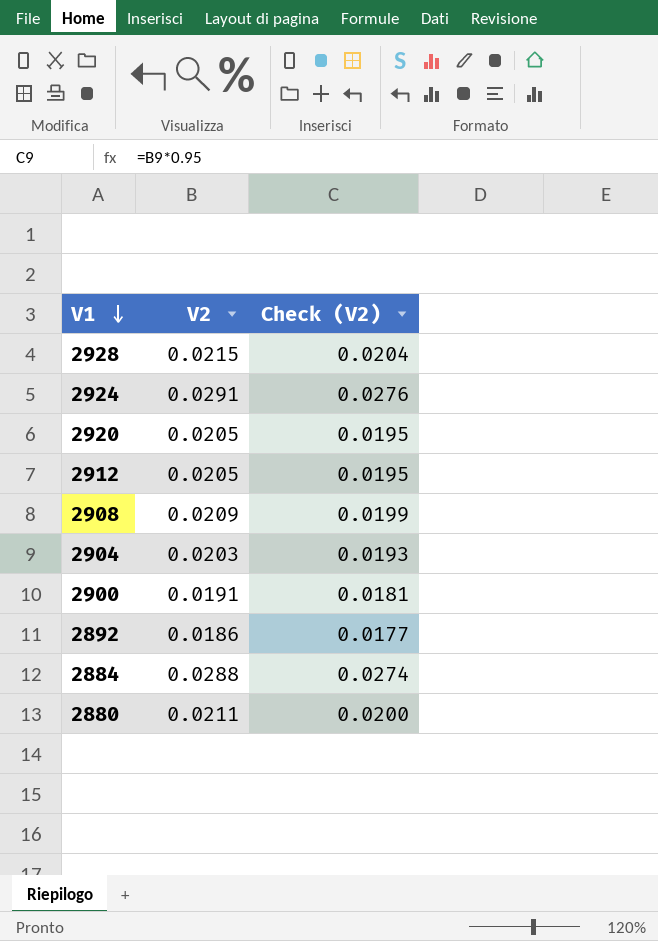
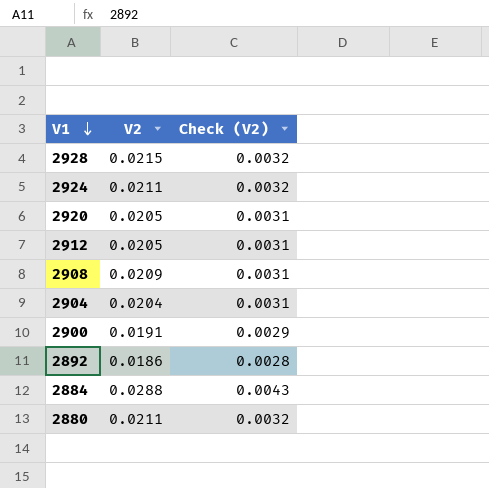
column Check (V2) | formula: [V2] * 0.95 -> [V2] * 0.15
2924 | V2: 0.0291 -> 0.0211
2904 | V2: 0.0203 -> 0.0204

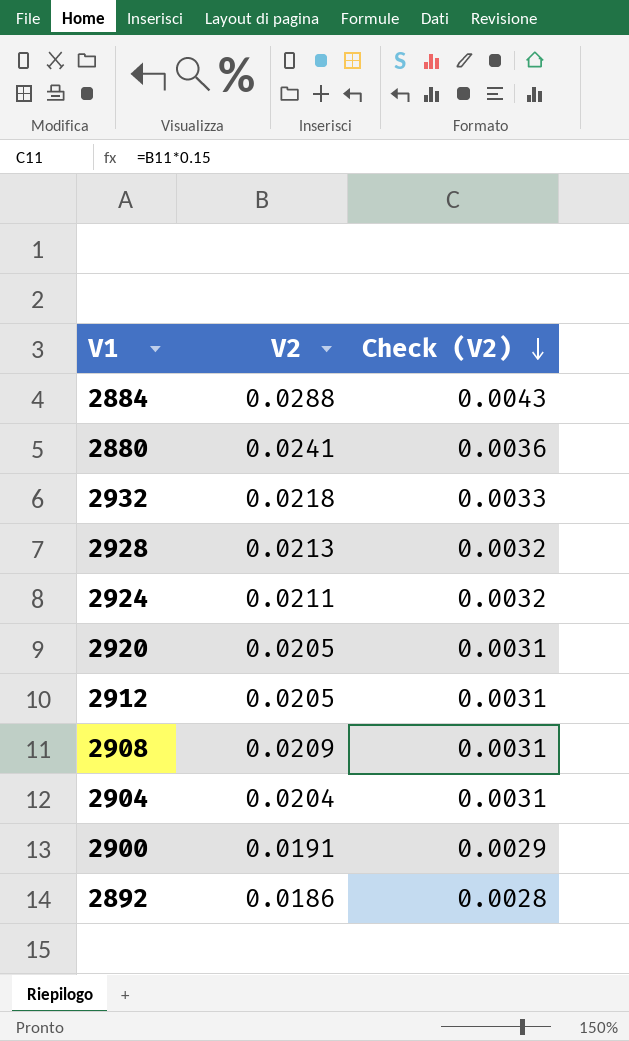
row order: V1 descending -> Check (V2) descending
2880 | V2: 0.0211 -> 0.0241
2880 | Check (V2): 0.0032 -> 0.0036
row 2932: none -> 0.0218 | 0.0033
2928 | V2: 0.0215 -> 0.0213

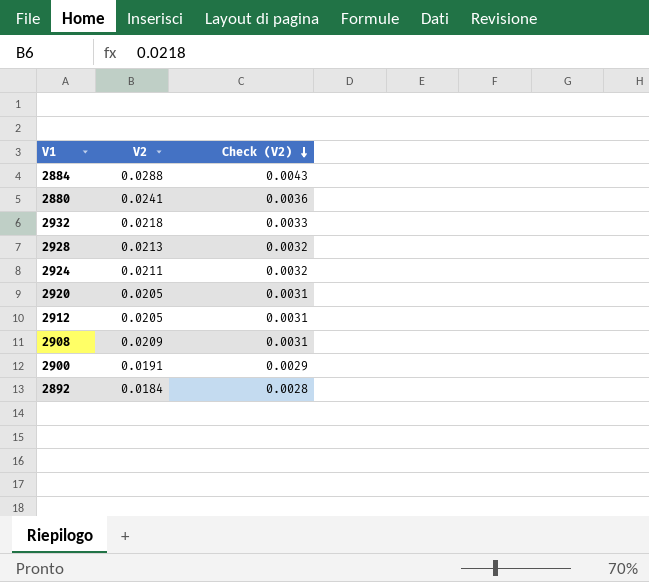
row 2904: 0.0204 | 0.0031 -> none
2892 | V2: 0.0186 -> 0.0184

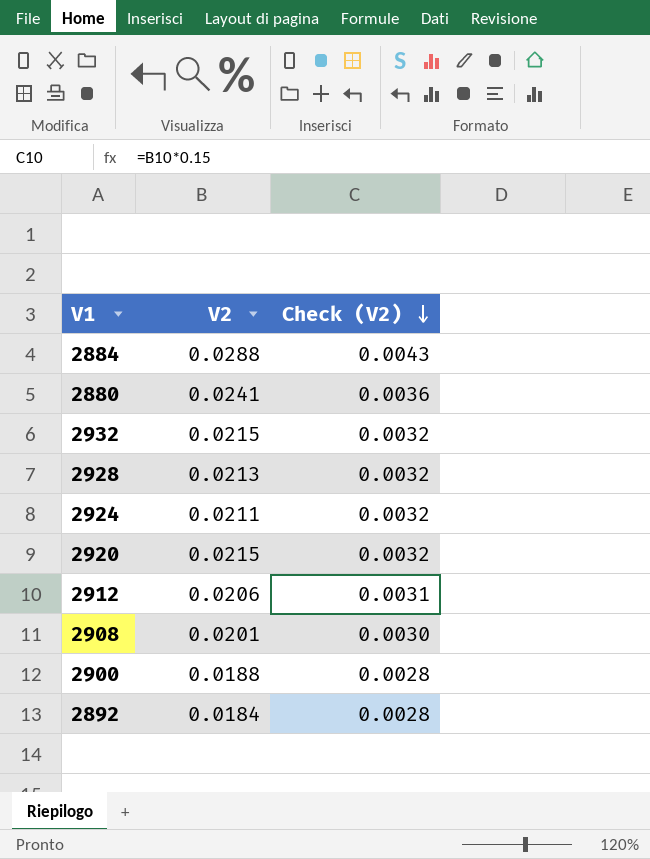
2932 | V2: 0.0218 -> 0.0215
2932 | Check (V2): 0.0033 -> 0.0032
2920 | V2: 0.0205 -> 0.0215
2920 | Check (V2): 0.0031 -> 0.0032
2912 | V2: 0.0205 -> 0.0206
2908 | V2: 0.0209 -> 0.0201
2908 | Check (V2): 0.0031 -> 0.0030
2900 | V2: 0.0191 -> 0.0188
2900 | Check (V2): 0.0029 -> 0.0028

